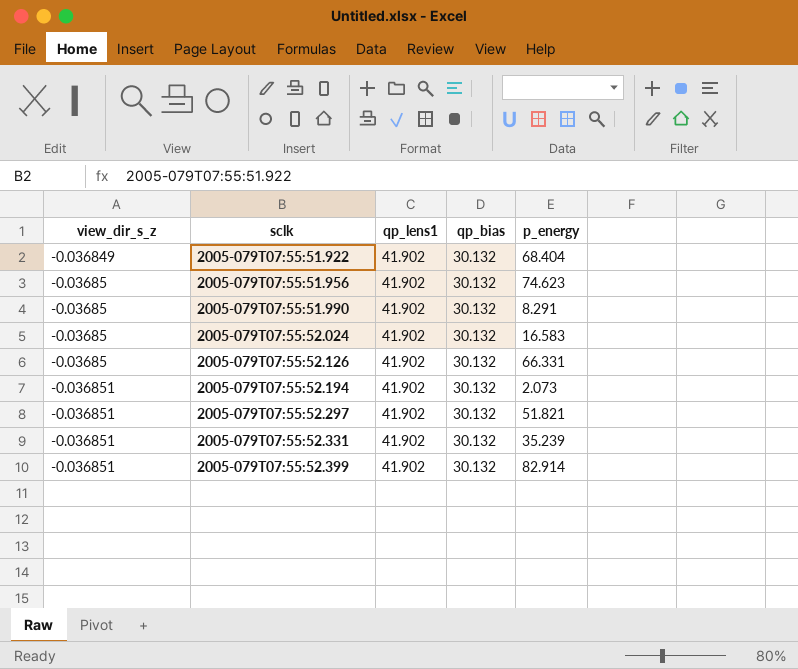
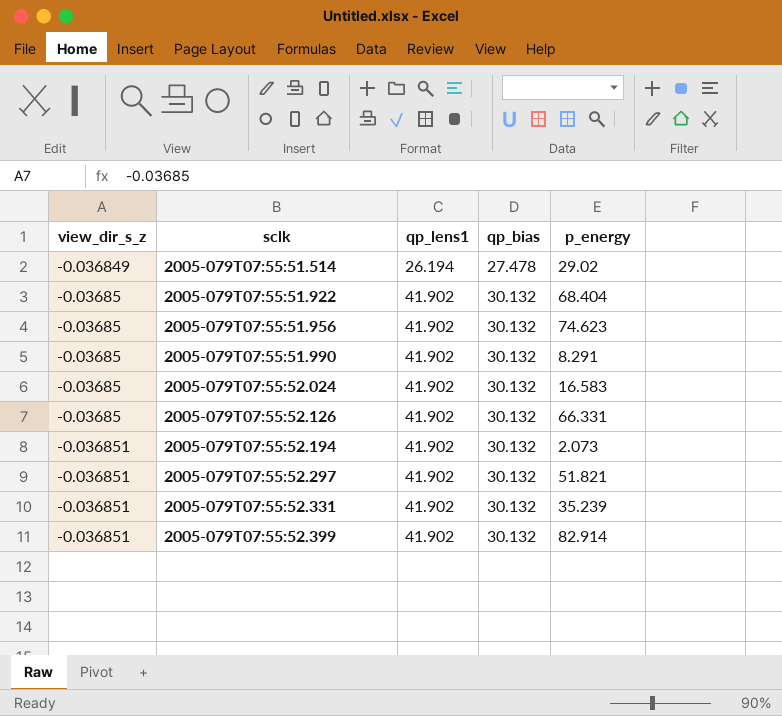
row 2005-079T07:55:51.514: none -> -0.036849 | 26.194 | 27.478 | 29.02
2005-079T07:55:51.922 | view_dir_s_z: -0.036849 -> -0.03685

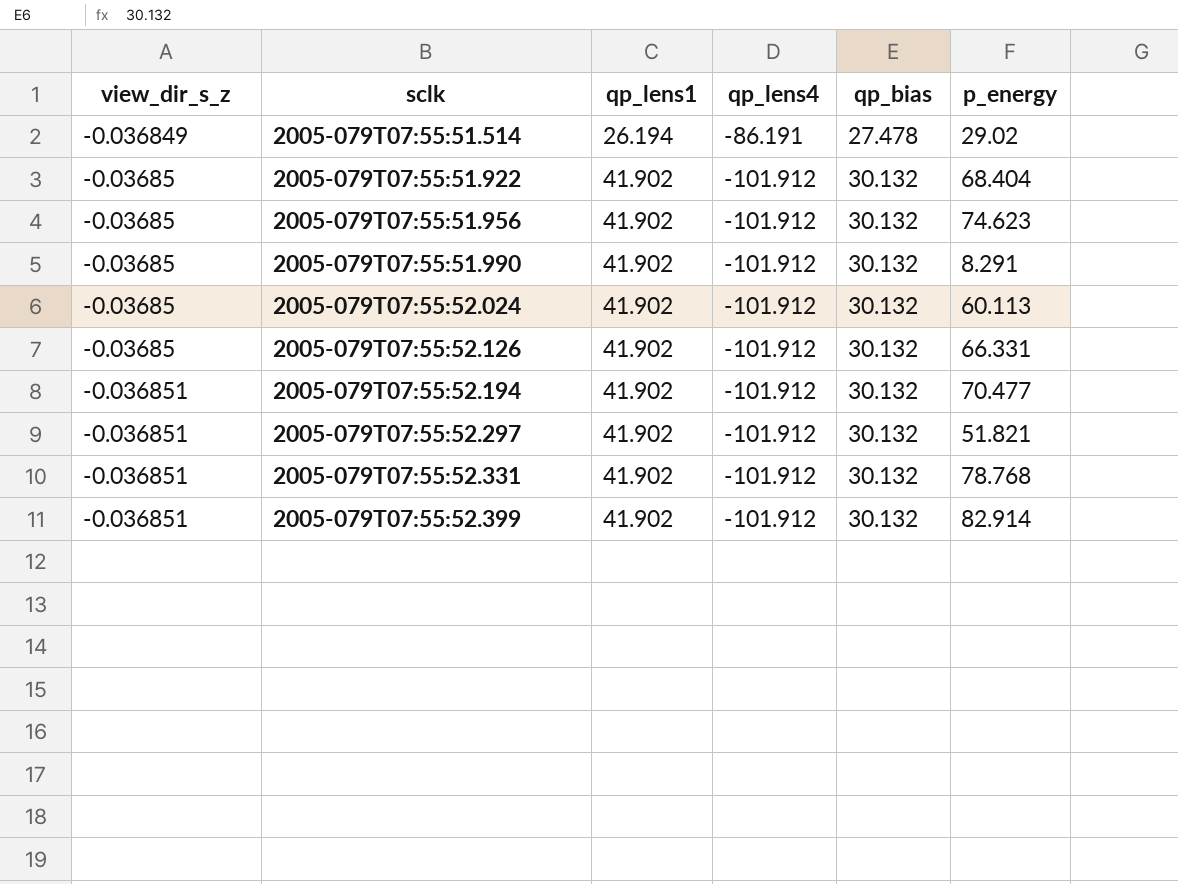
column qp_lens4 | position: none -> 4
2005-079T07:55:52.024 | p_energy: 16.583 -> 60.113
2005-079T07:55:52.194 | p_energy: 2.073 -> 70.477
2005-079T07:55:52.331 | p_energy: 35.239 -> 78.768

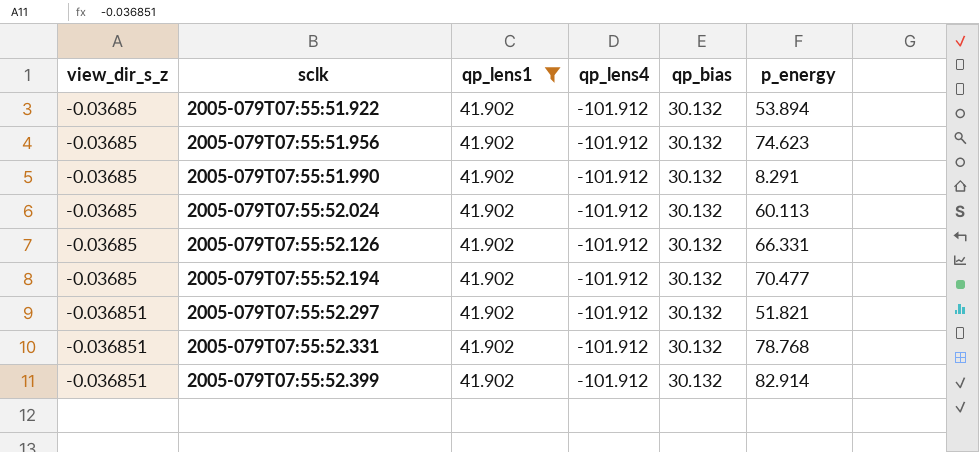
filter: none -> qp_lens1 = 41.902
2005-079T07:55:51.922 | p_energy: 68.404 -> 53.894
2005-079T07:55:52.194 | view_dir_s_z: -0.036851 -> -0.03685

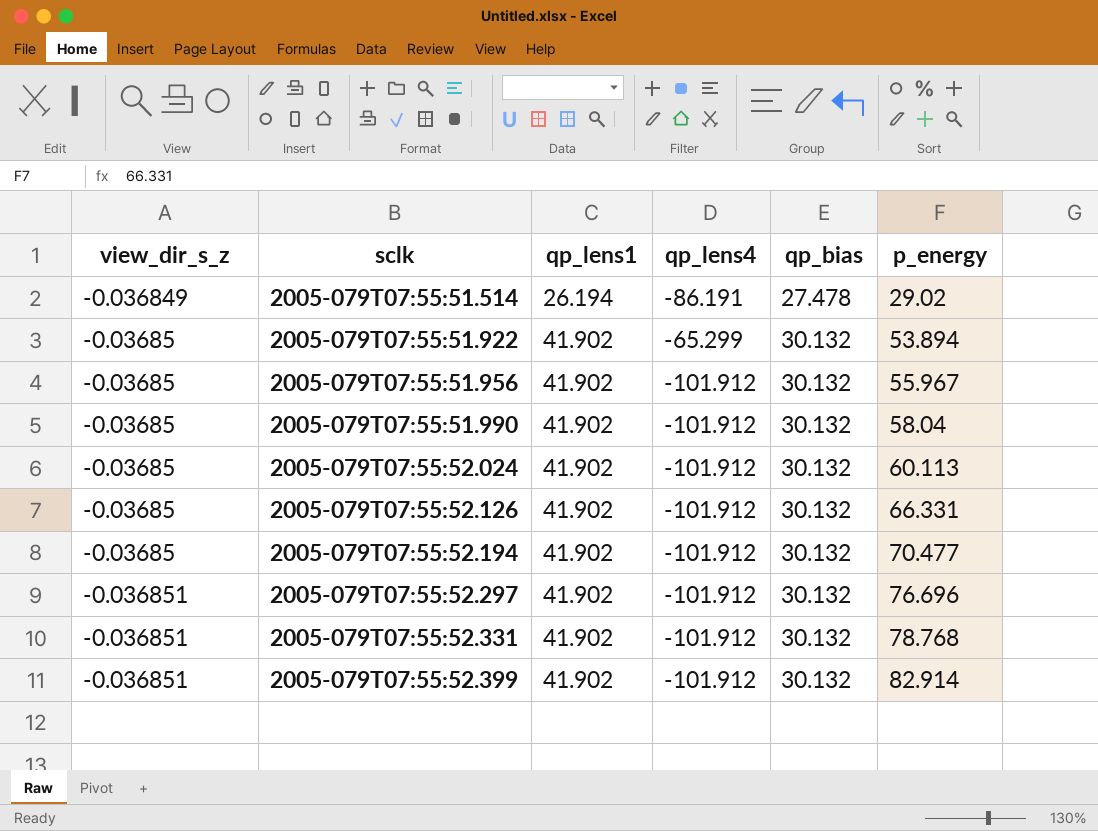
filter: qp_lens1 = 41.902 -> none
2005-079T07:55:51.922 | qp_lens4: -101.912 -> -65.299
2005-079T07:55:51.956 | p_energy: 74.623 -> 55.967
2005-079T07:55:51.990 | p_energy: 8.291 -> 58.04
2005-079T07:55:52.297 | p_energy: 51.821 -> 76.696

